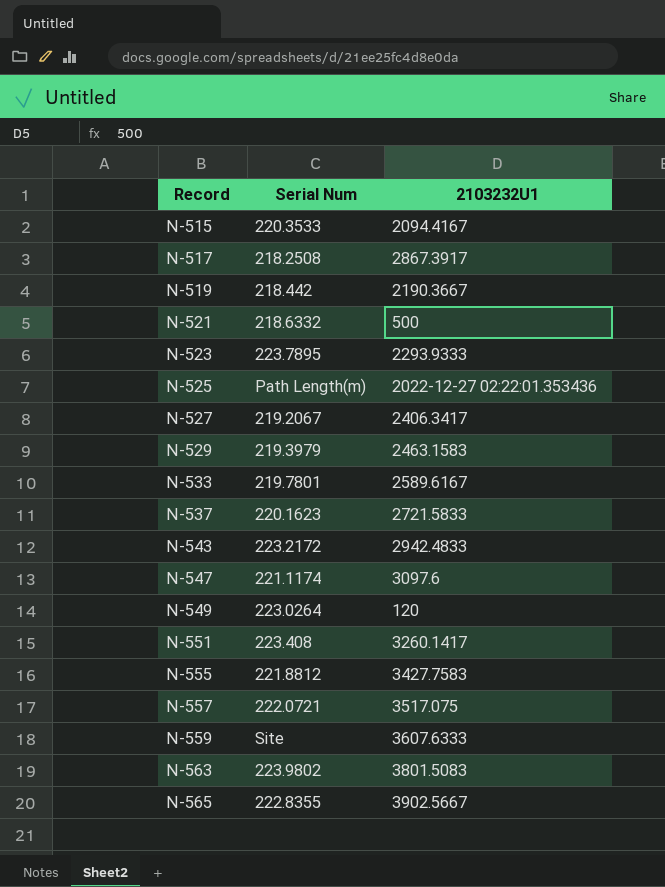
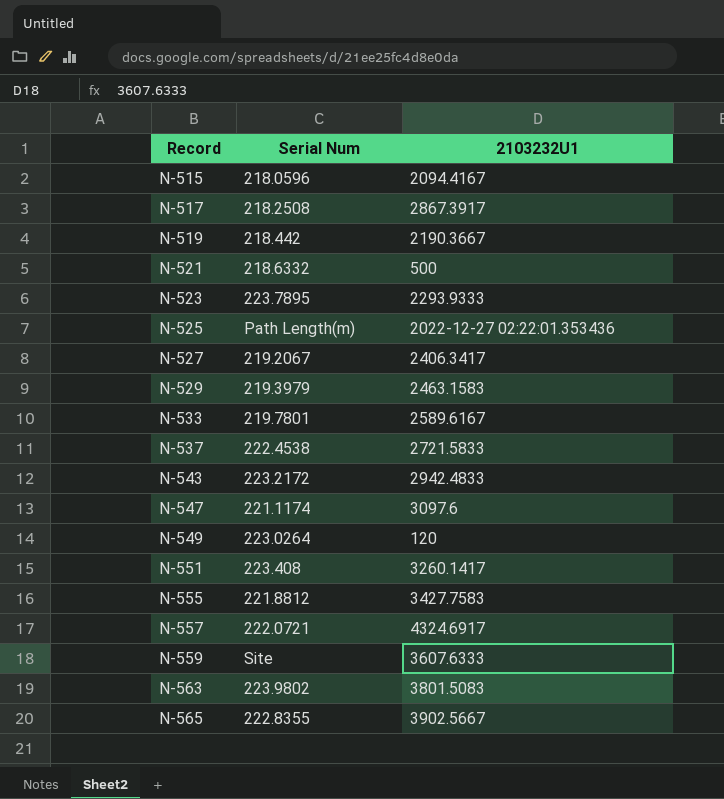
N-515 | Serial Num: 220.3533 -> 218.0596
N-537 | Serial Num: 220.1623 -> 222.4538
N-557 | 2103232U1: 3517.075 -> 4324.6917

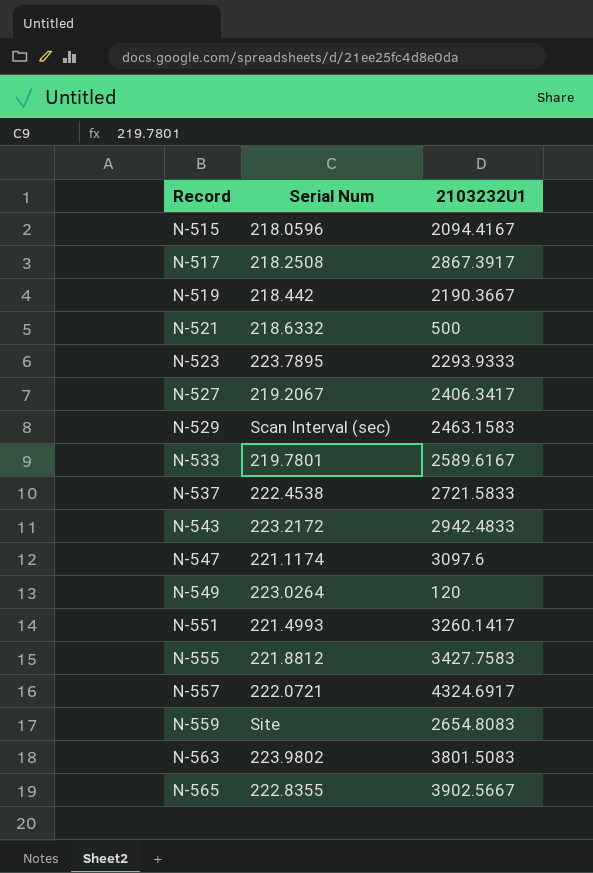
row N-525: Path Length(m) | 2022-12-27 02:22:01.353436 -> none
N-529 | Serial Num: 219.3979 -> Scan Interval (sec)
N-551 | Serial Num: 223.408 -> 221.4993
N-559 | 2103232U1: 3607.6333 -> 2654.8083

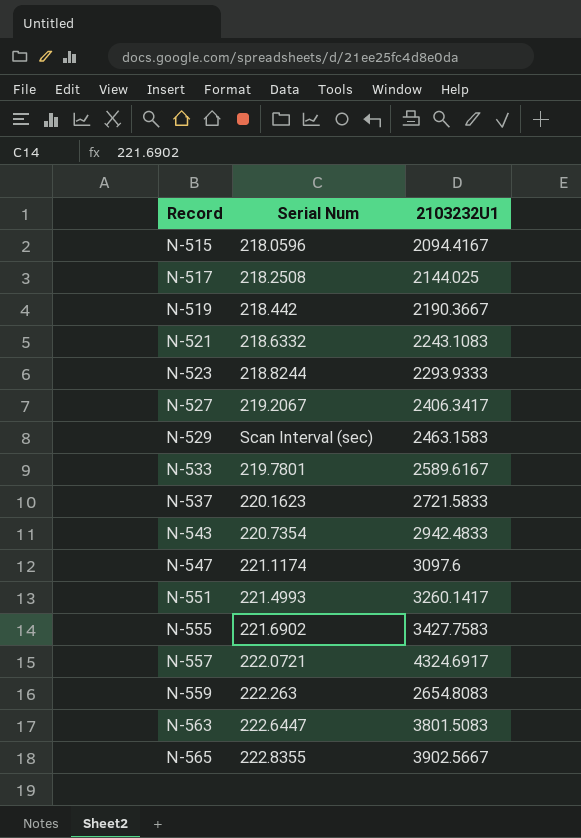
row N-549: 223.0264 | 120 -> none
N-517 | 2103232U1: 2867.3917 -> 2144.025
N-521 | 2103232U1: 500 -> 2243.1083
N-523 | Serial Num: 223.7895 -> 218.8244
N-537 | Serial Num: 222.4538 -> 220.1623
N-543 | Serial Num: 223.2172 -> 220.7354
N-555 | Serial Num: 221.8812 -> 221.6902
N-559 | Serial Num: Site -> 222.263
N-563 | Serial Num: 223.9802 -> 222.6447

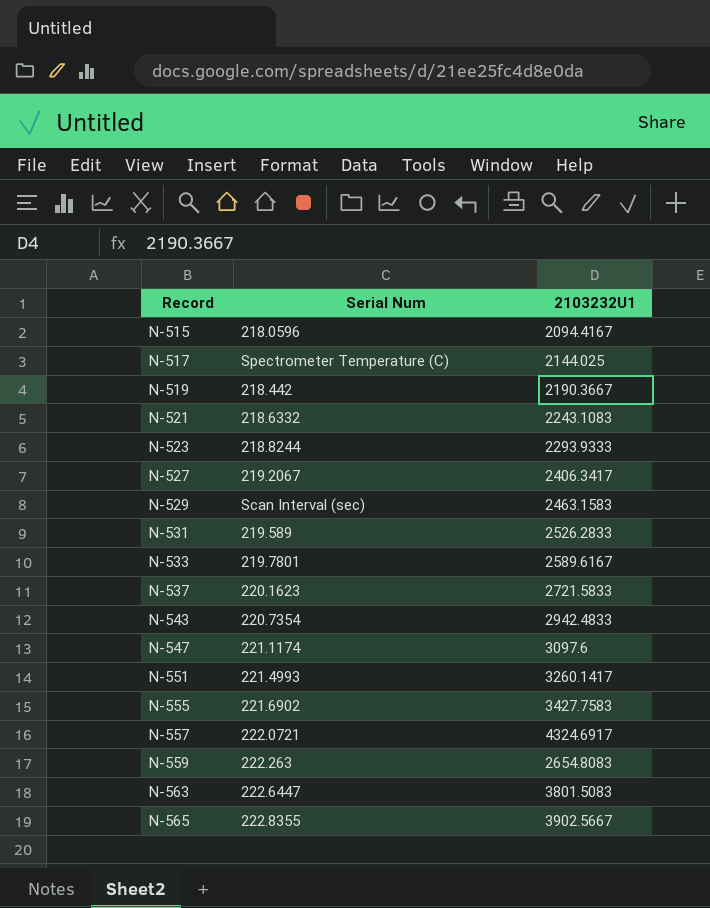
N-517 | Serial Num: 218.2508 -> Spectrometer Temperature (C)
row N-531: none -> 219.589 | 2526.2833

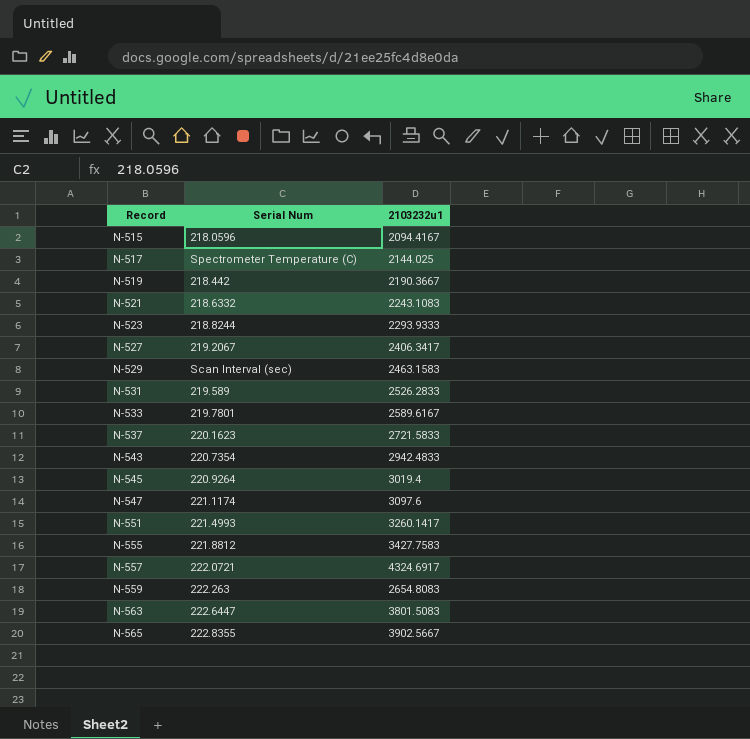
column name: 2103232U1 -> 2103232u1
row N-545: none -> 220.9264 | 3019.4
N-555 | Serial Num: 221.6902 -> 221.8812

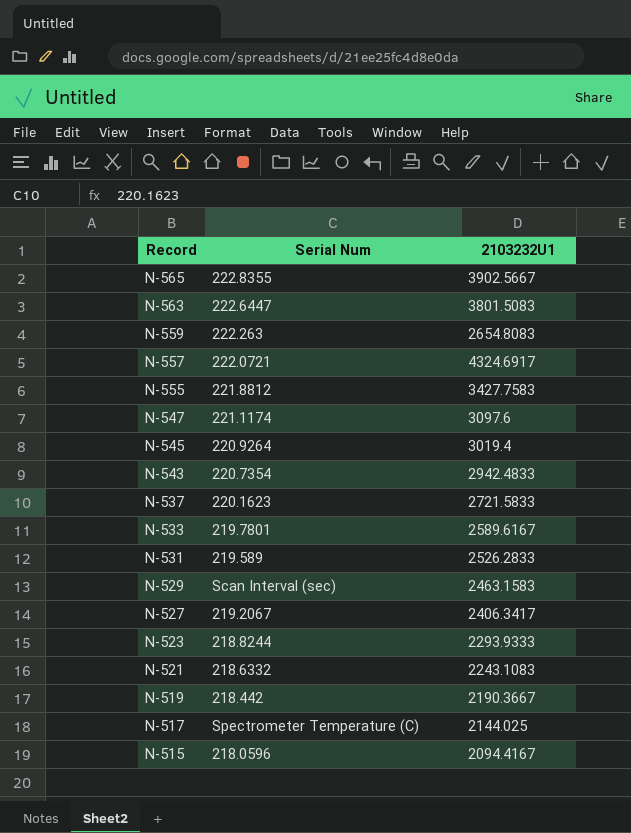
row order: Record ascending -> Record descending
column name: 2103232u1 -> 2103232U1
row N-551: 221.4993 | 3260.1417 -> none

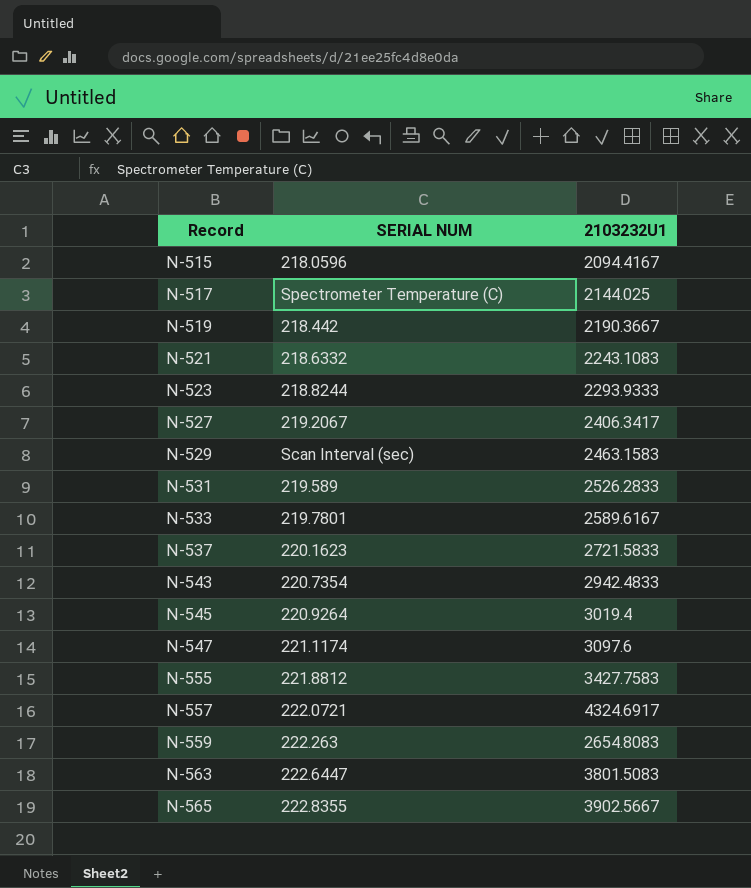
row order: Record descending -> Record ascending
column name: Serial Num -> SERIAL NUM

